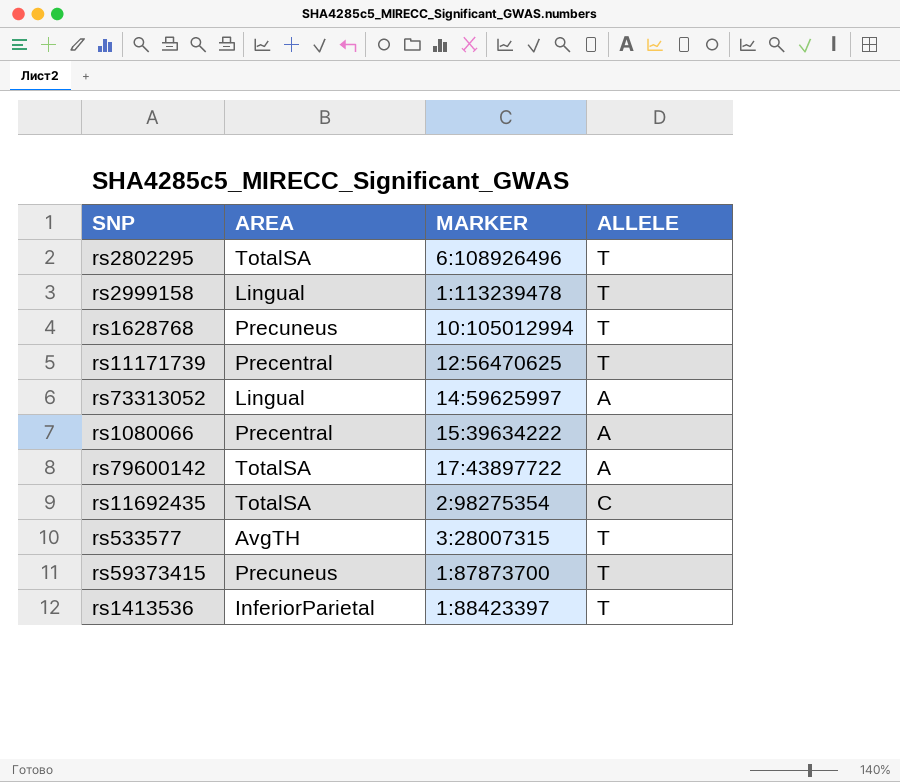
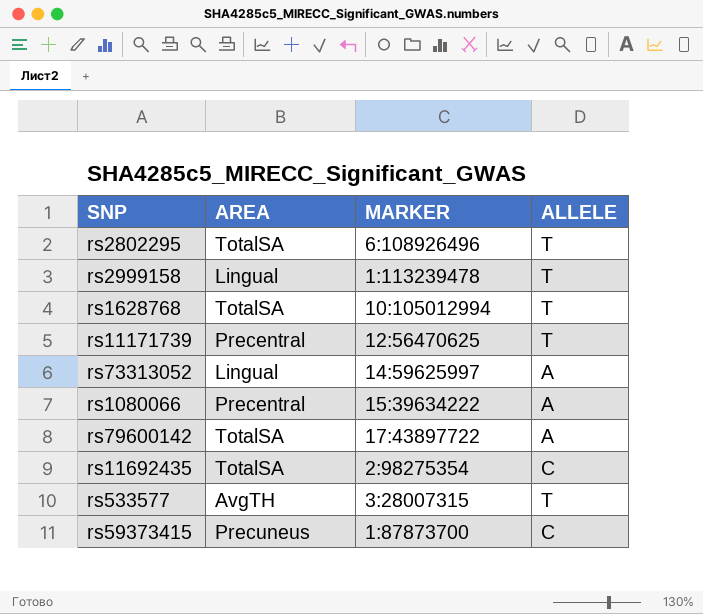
row rs1413536: InferiorParietal | 1:88423397 | T -> none
rs1628768 | AREA: Precuneus -> TotalSA
rs59373415 | ALLELE: T -> C

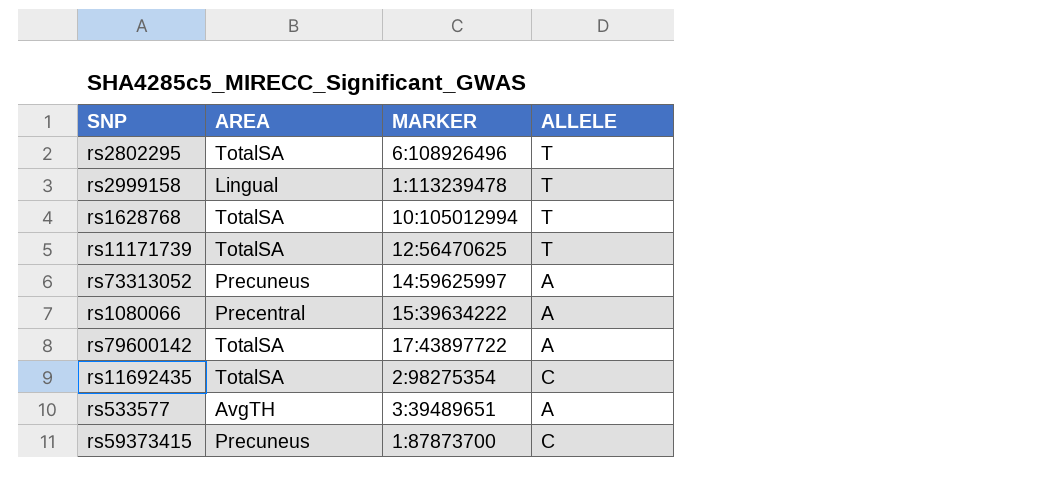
rs11171739 | AREA: Precentral -> TotalSA
rs73313052 | AREA: Lingual -> Precuneus
rs533577 | MARKER: 3:28007315 -> 3:39489651
rs533577 | ALLELE: T -> A

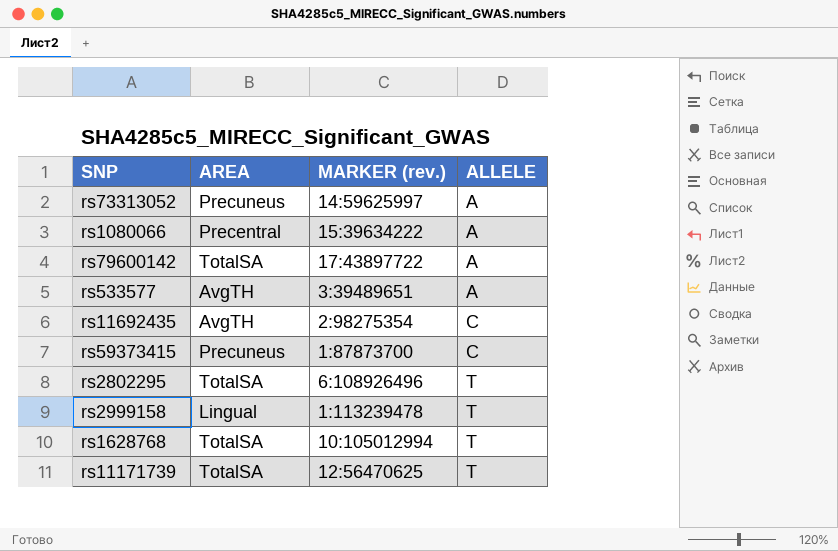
row order: none -> ALLELE ascending
column name: MARKER -> MARKER (rev.)
rs11692435 | AREA: TotalSA -> AvgTH

